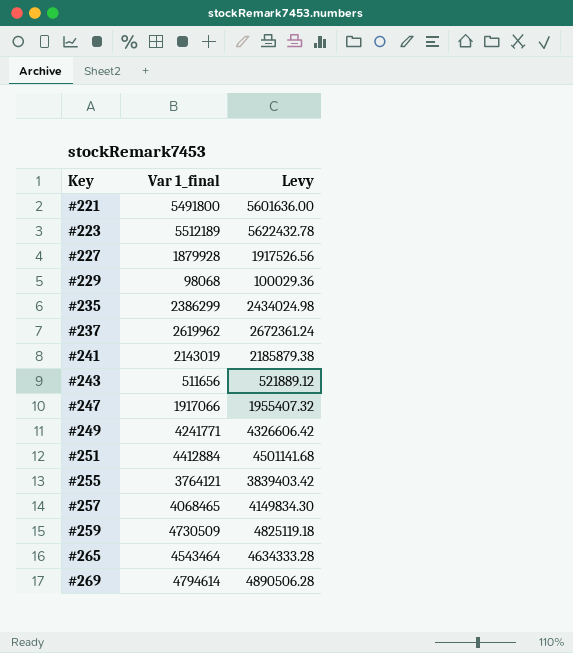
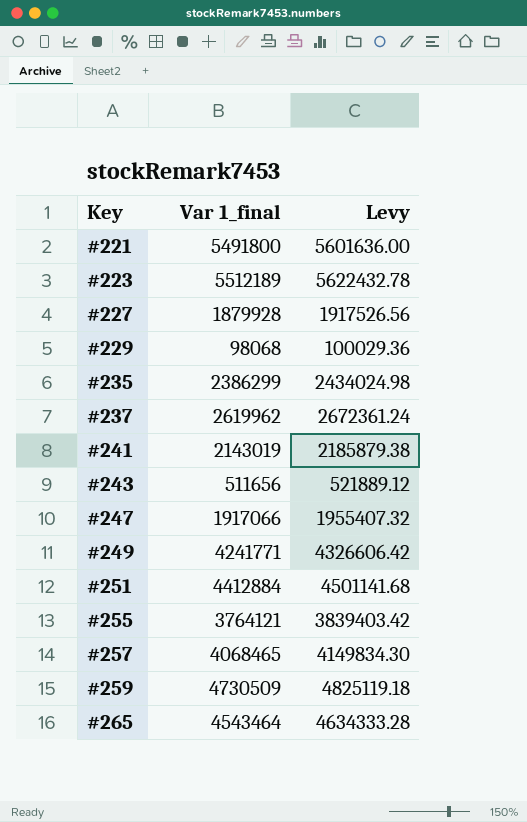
row #269: 4794614 | 4890506.28 -> none

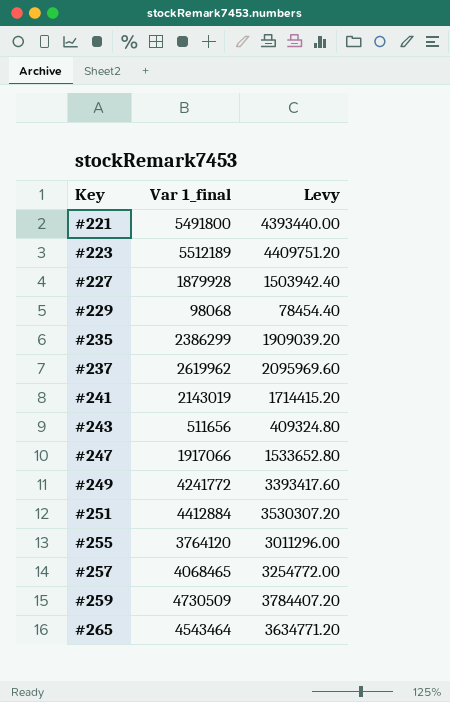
column Levy | formula: [Var 1_final] * 1.02 -> [Var 1_final] * 0.8
#249 | Var 1_final: 4241771 -> 4241772
#255 | Var 1_final: 3764121 -> 3764120

